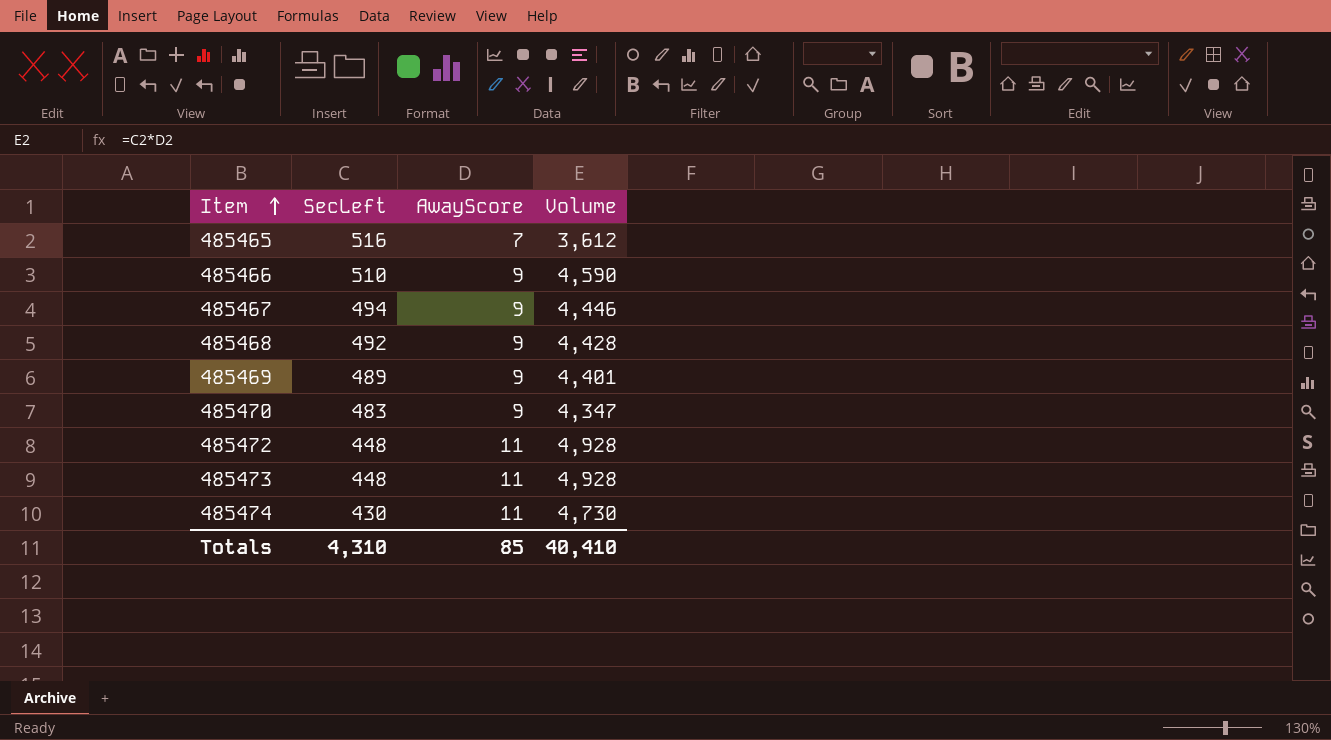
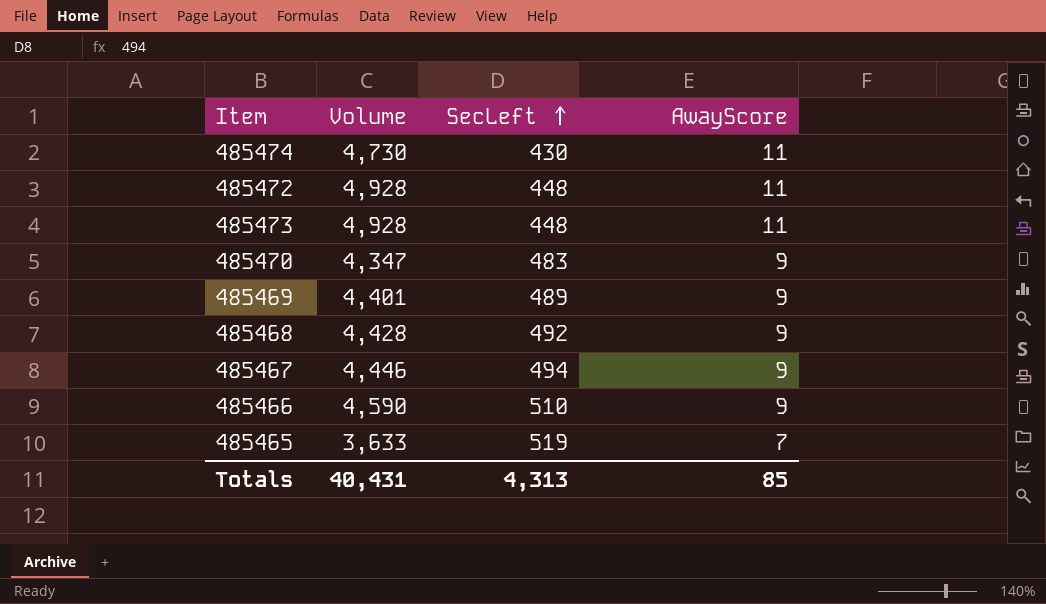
row order: Item ascending -> SecLeft ascending
column Volume | position: 4 -> 2
485465 | Volume: 3,612 -> 3,633
485465 | SecLeft: 516 -> 519
Totals | Volume: 40,410 -> 40,431
Totals | SecLeft: 4,310 -> 4,313

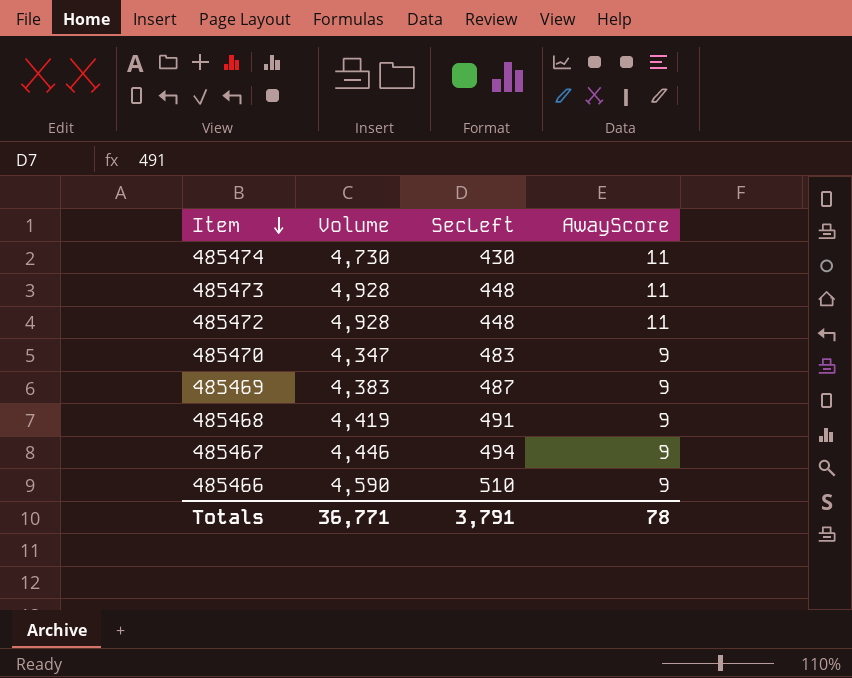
row order: SecLeft ascending -> Item descending
row 485465: 3,633 | 519 | 7 -> none
485469 | Volume: 4,401 -> 4,383
485469 | SecLeft: 489 -> 487
485468 | Volume: 4,428 -> 4,419
485468 | SecLeft: 492 -> 491
Totals | Volume: 40,431 -> 36,771
Totals | SecLeft: 4,313 -> 3,791
Totals | AwayScore: 85 -> 78

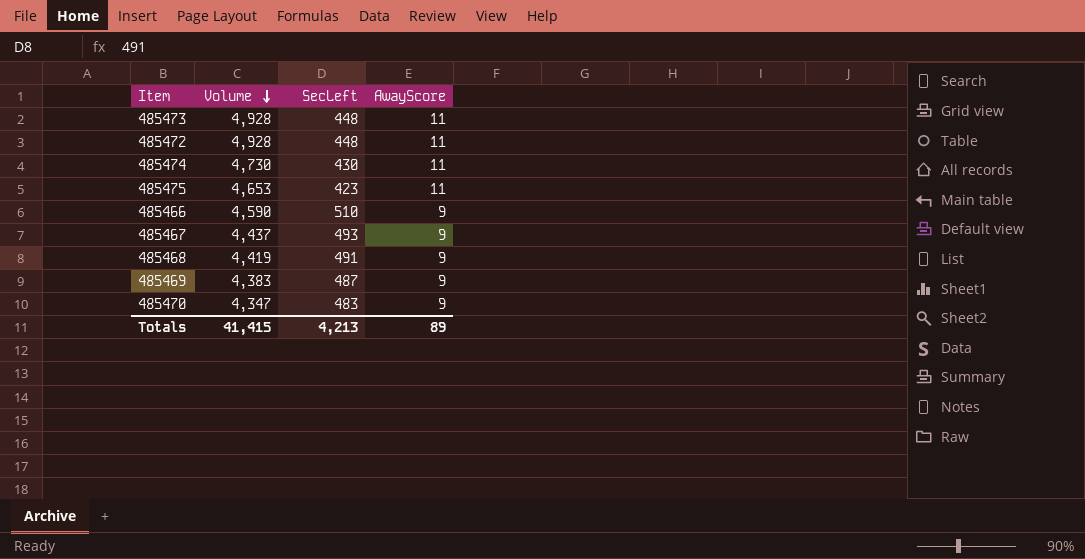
row order: Item descending -> Volume descending
row 485475: none -> 4,653 | 423 | 11
485467 | Volume: 4,446 -> 4,437
485467 | SecLeft: 494 -> 493
Totals | Volume: 36,771 -> 41,415
Totals | SecLeft: 3,791 -> 4,213
Totals | AwayScore: 78 -> 89

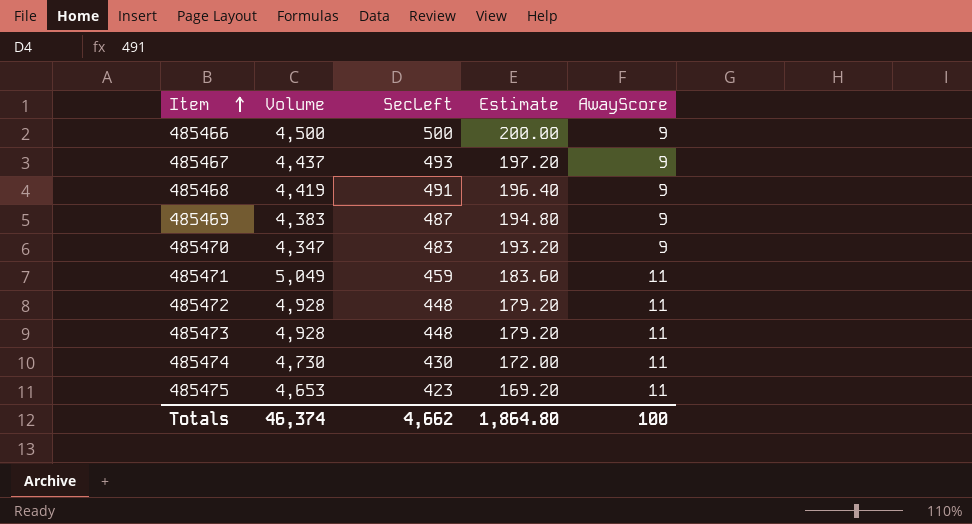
row order: Volume descending -> Item ascending
column Estimate | formula: none -> [SecLeft] * 0.4
485466 | Volume: 4,590 -> 4,500
485466 | SecLeft: 510 -> 500
row 485471: none -> 5,049 | 459 | 183.60 | 11
Totals | Volume: 41,415 -> 46,374
Totals | SecLeft: 4,213 -> 4,662
Totals | AwayScore: 89 -> 100

